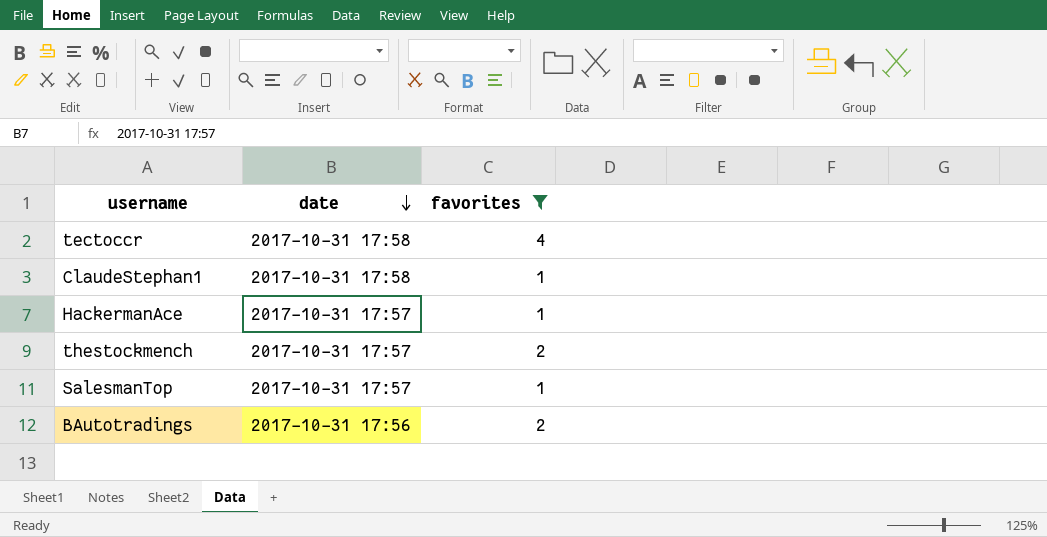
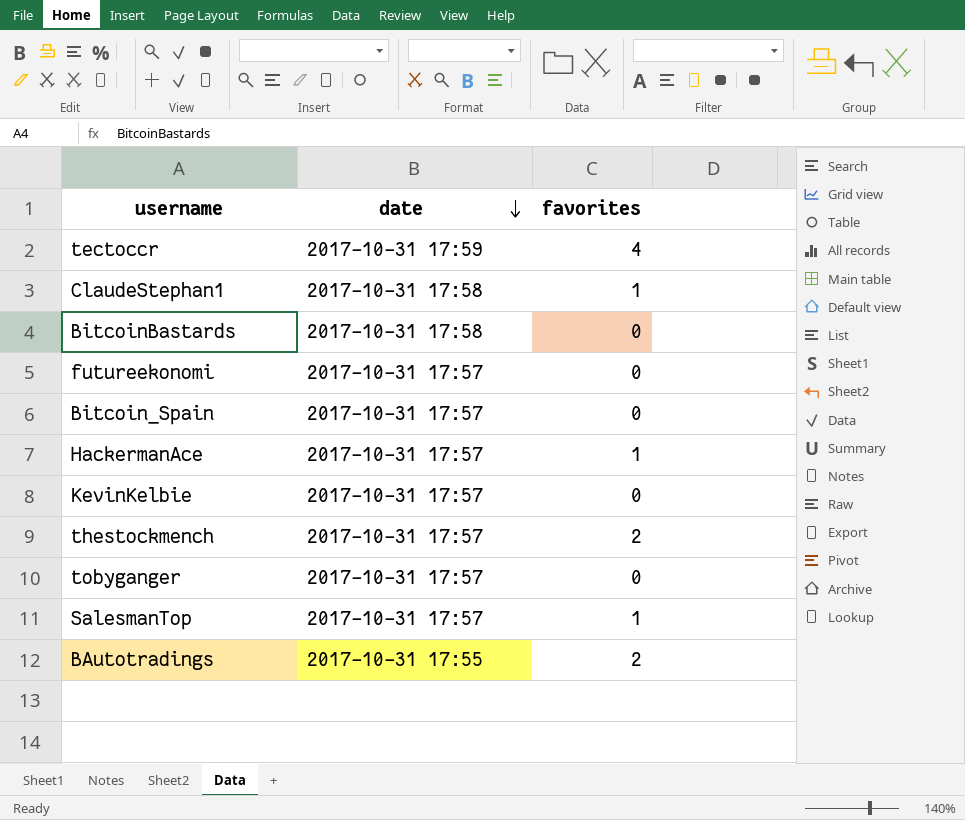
filter: favorites != 0 -> none
tectoccr | date: 2017-10-31 17:58 -> 2017-10-31 17:59
BAutotradings | date: 2017-10-31 17:56 -> 2017-10-31 17:55

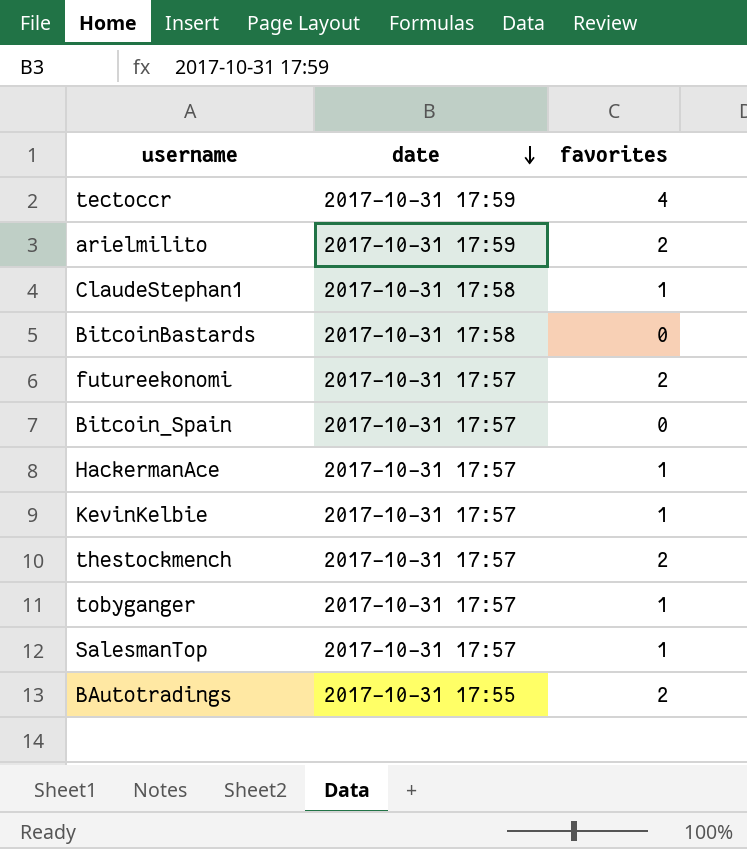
row arielmilito: none -> 2017-10-31 17:59 | 2
futureekonomi | favorites: 0 -> 2
KevinKelbie | favorites: 0 -> 1
tobyganger | favorites: 0 -> 1

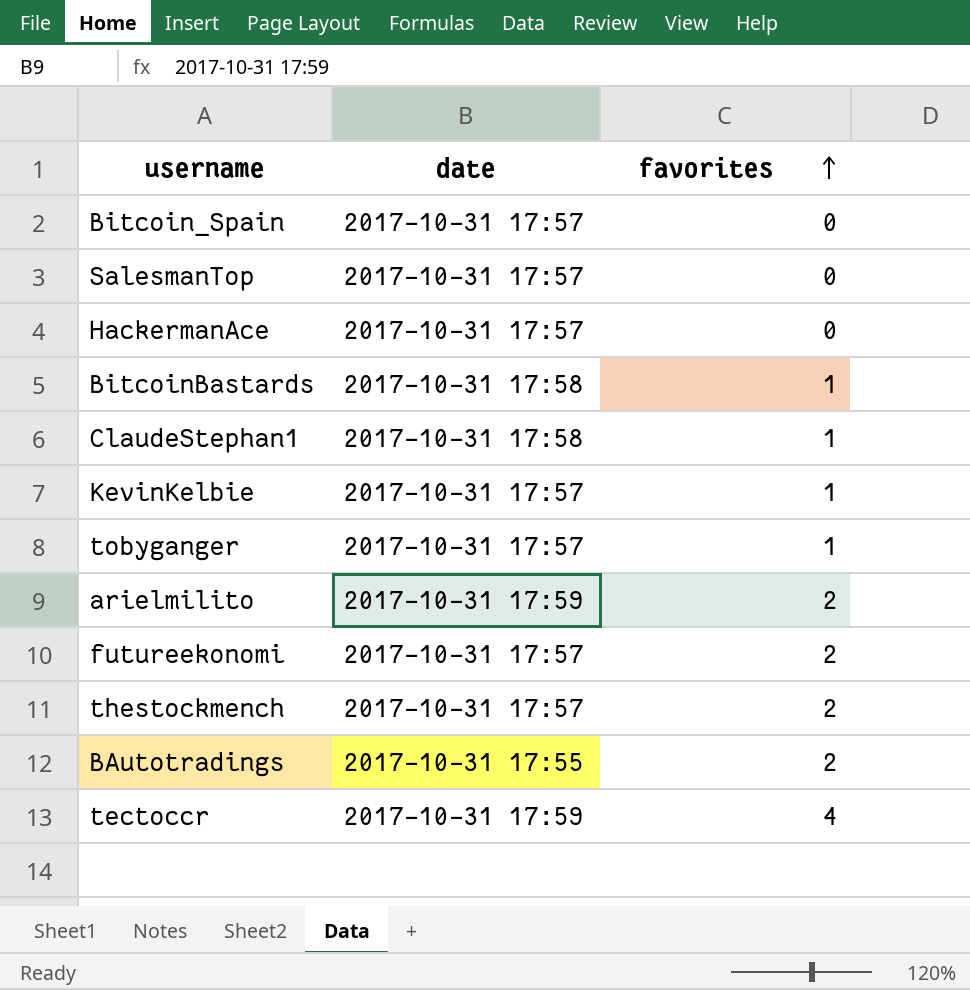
row order: date descending -> favorites ascending
SalesmanTop | favorites: 1 -> 0
HackermanAce | favorites: 1 -> 0
BitcoinBastards | favorites: 0 -> 1

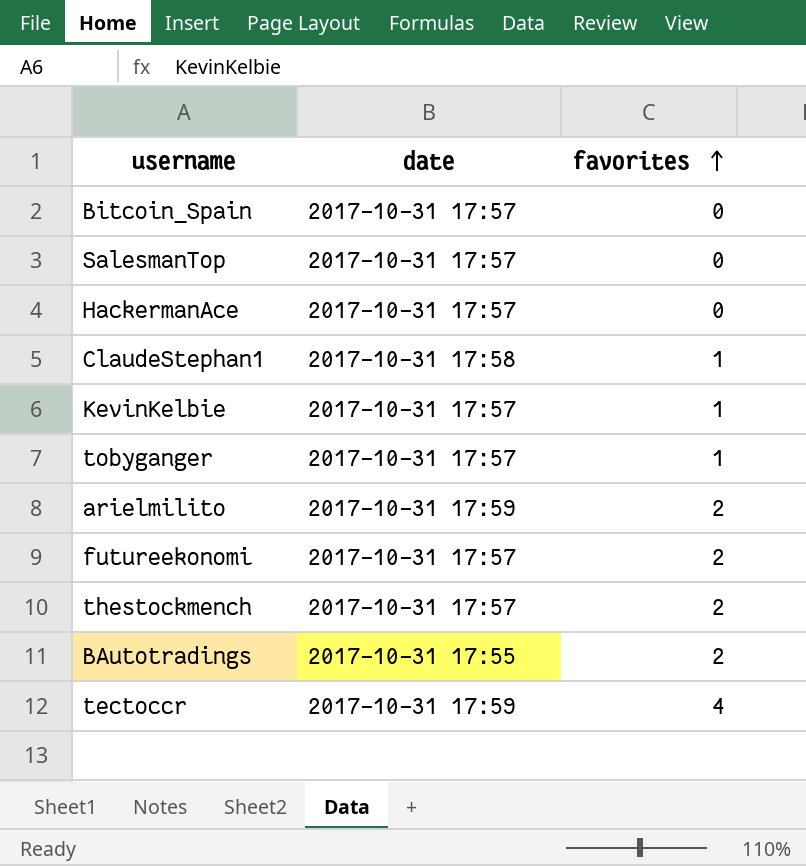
row BitcoinBastards: 2017-10-31 17:58 | 1 -> none

